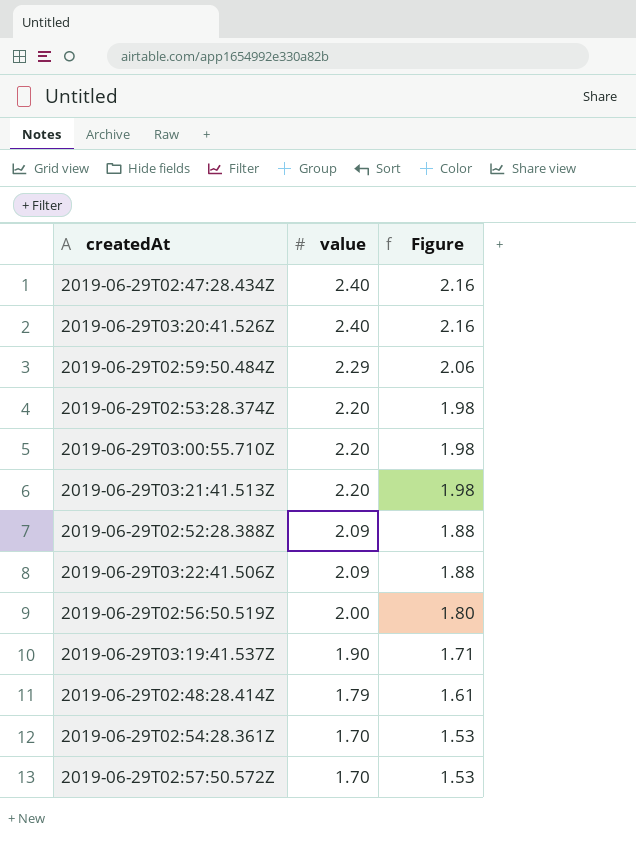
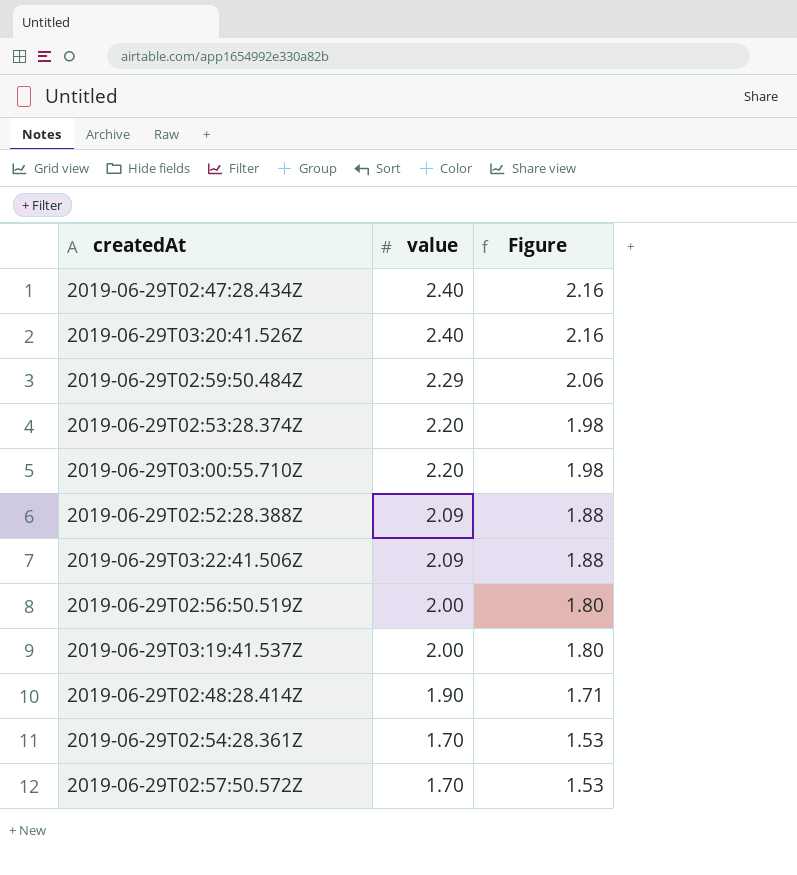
row 2019-06-29T03:21:41.513Z: 2.20 | 1.98 -> none
2019-06-29T03:19:41.537Z | value: 1.90 -> 2.00
2019-06-29T03:19:41.537Z | Figure: 1.71 -> 1.80
2019-06-29T02:48:28.414Z | value: 1.79 -> 1.90
2019-06-29T02:48:28.414Z | Figure: 1.61 -> 1.71

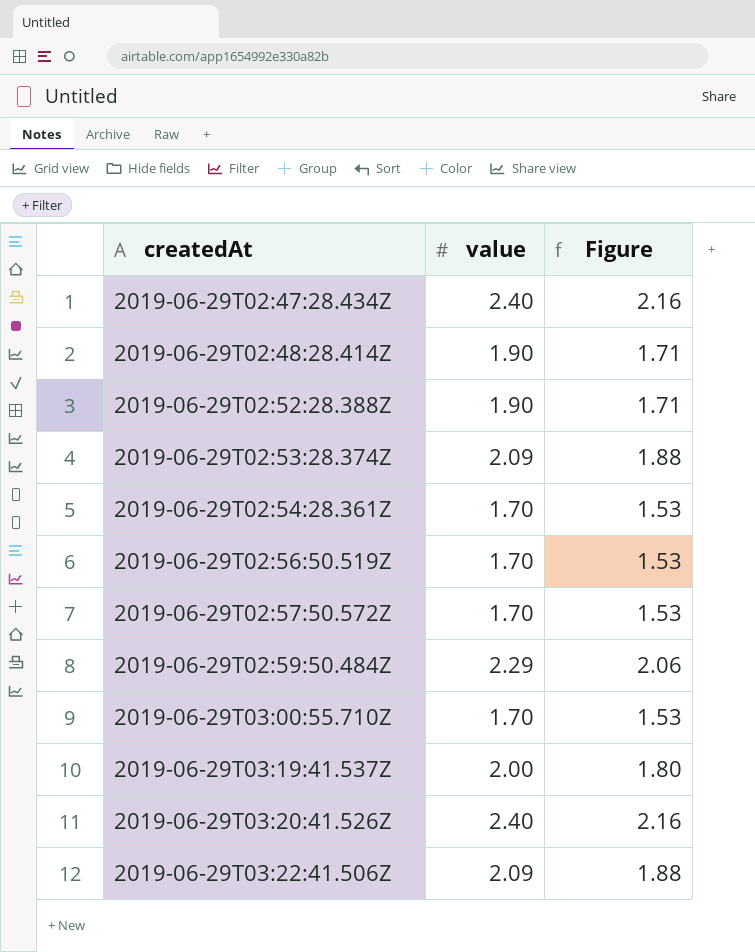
row order: value descending -> createdAt ascending
2019-06-29T02:52:28.388Z | value: 2.09 -> 1.90
2019-06-29T02:52:28.388Z | Figure: 1.88 -> 1.71
2019-06-29T02:53:28.374Z | value: 2.20 -> 2.09
2019-06-29T02:53:28.374Z | Figure: 1.98 -> 1.88
2019-06-29T02:56:50.519Z | value: 2.00 -> 1.70
2019-06-29T02:56:50.519Z | Figure: 1.80 -> 1.53
2019-06-29T03:00:55.710Z | value: 2.20 -> 1.70
2019-06-29T03:00:55.710Z | Figure: 1.98 -> 1.53

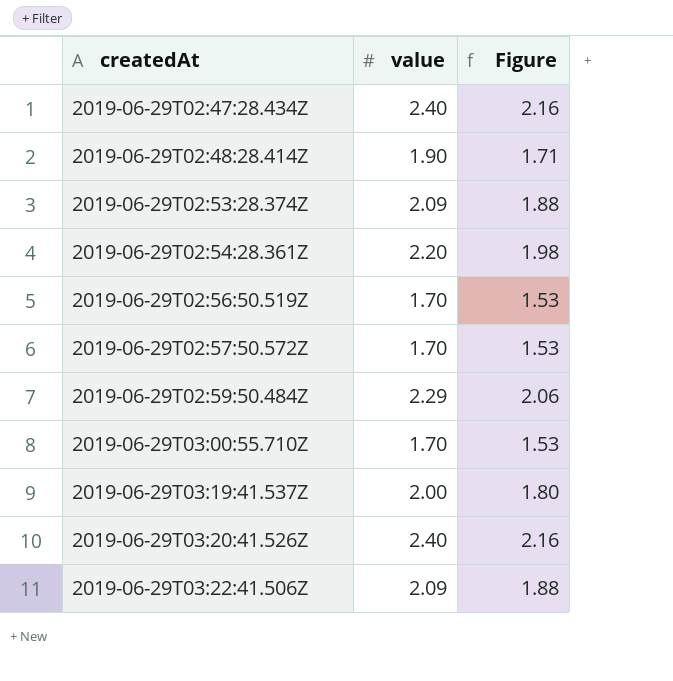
row 2019-06-29T02:52:28.388Z: 1.90 | 1.71 -> none
2019-06-29T02:54:28.361Z | value: 1.70 -> 2.20
2019-06-29T02:54:28.361Z | Figure: 1.53 -> 1.98

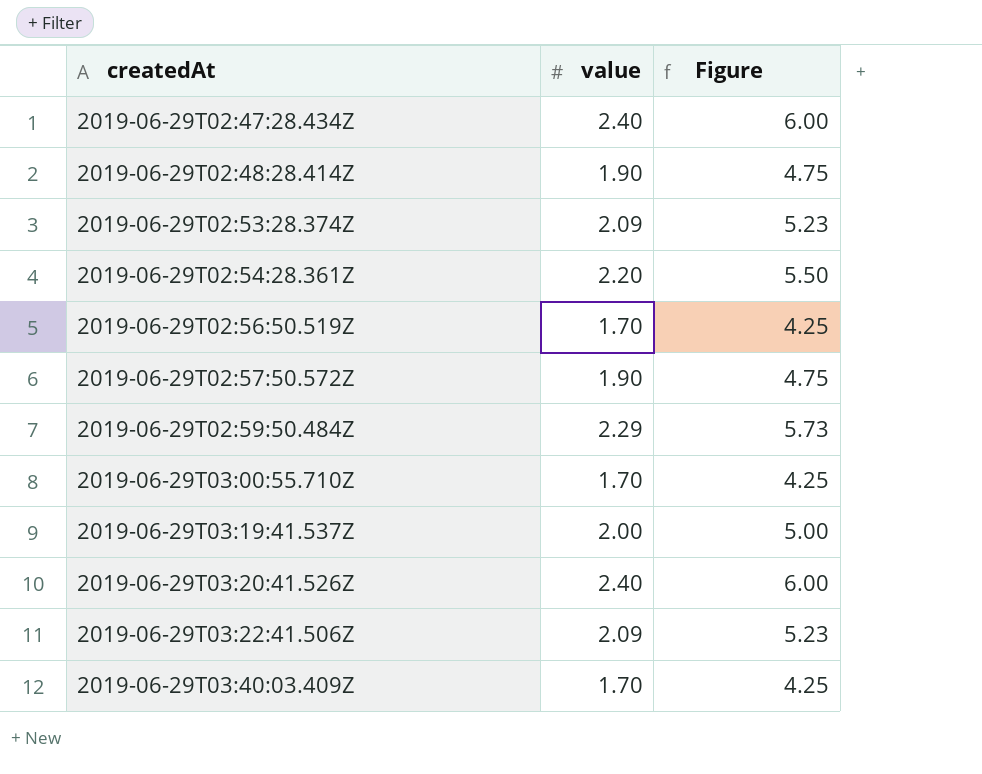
column Figure | formula: [value] * 0.9 -> [value] * 2.5
2019-06-29T02:57:50.572Z | value: 1.70 -> 1.90
row 2019-06-29T03:40:03.409Z: none -> 1.70 | 4.25

